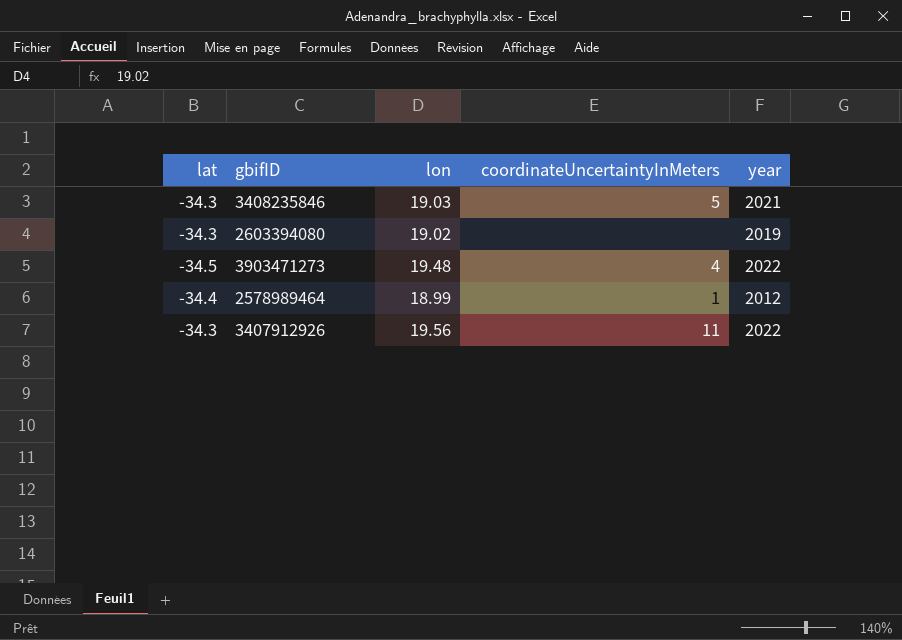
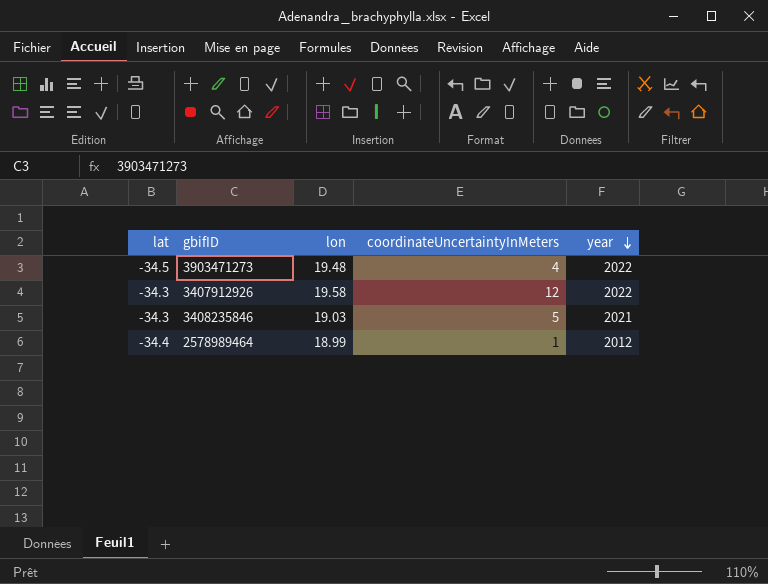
row order: none -> year descending
row 2603394080: -34.3 | 19.02 | none | 2019 -> none
3407912926 | lon: 19.56 -> 19.58
3407912926 | coordinateUncertaintyInMeters: 11 -> 12

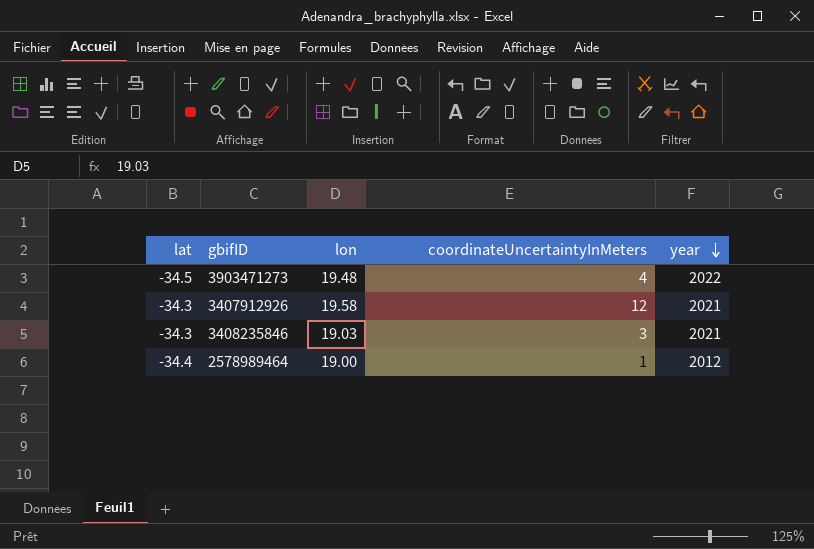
3407912926 | year: 2022 -> 2021
3408235846 | coordinateUncertaintyInMeters: 5 -> 3
2578989464 | lon: 18.99 -> 19.00

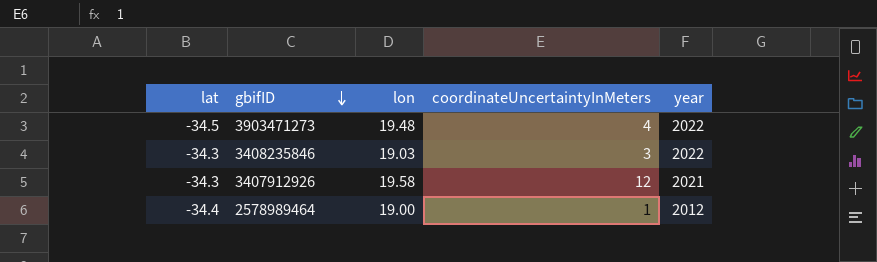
row order: year descending -> gbifID descending
3408235846 | year: 2021 -> 2022

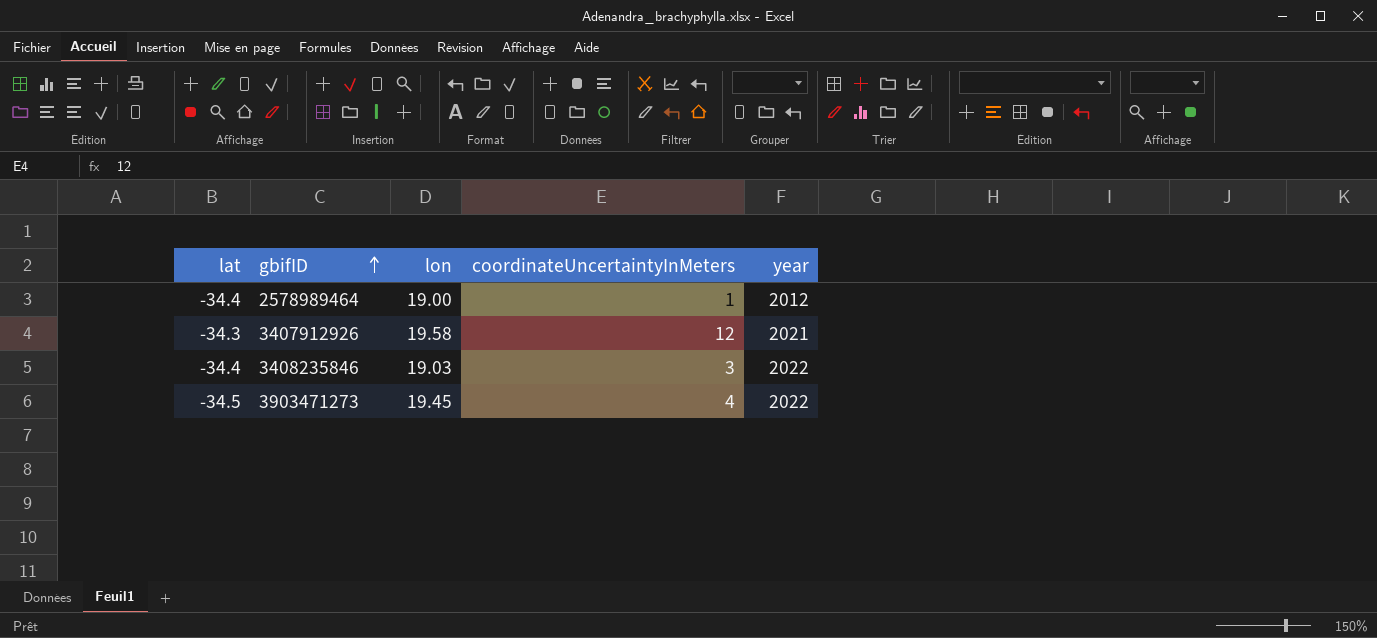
row order: gbifID descending -> gbifID ascending
3408235846 | lat: -34.3 -> -34.4
3903471273 | lon: 19.48 -> 19.45

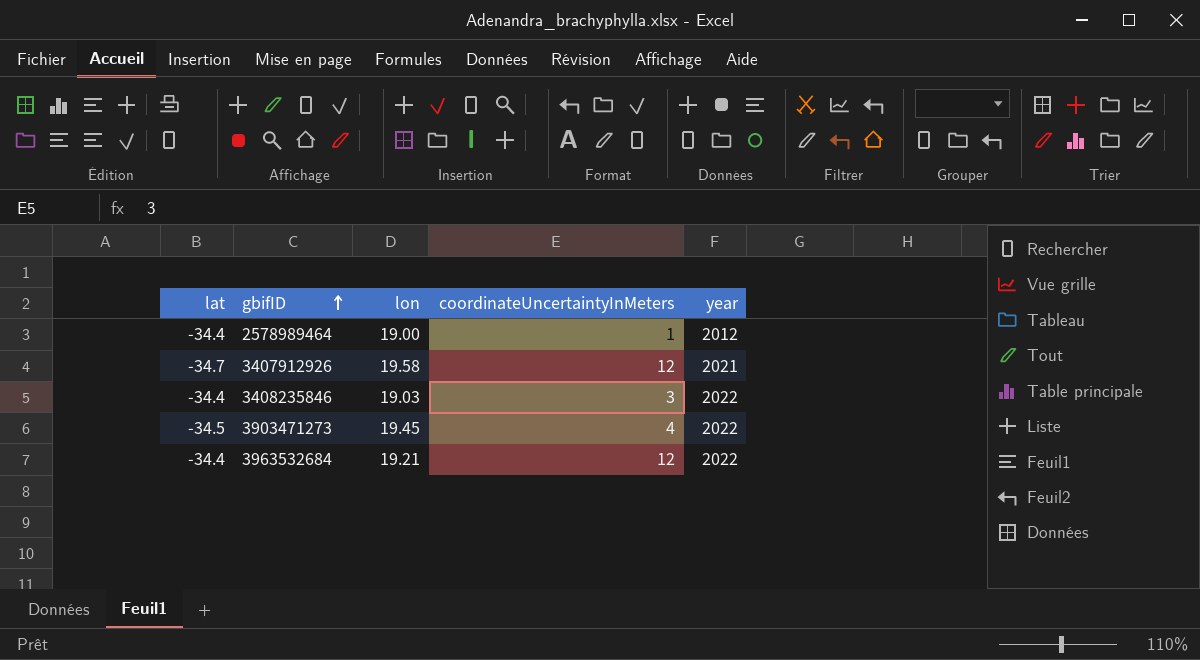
3407912926 | lat: -34.3 -> -34.7
row 3963532684: none -> -34.4 | 19.21 | 12 | 2022

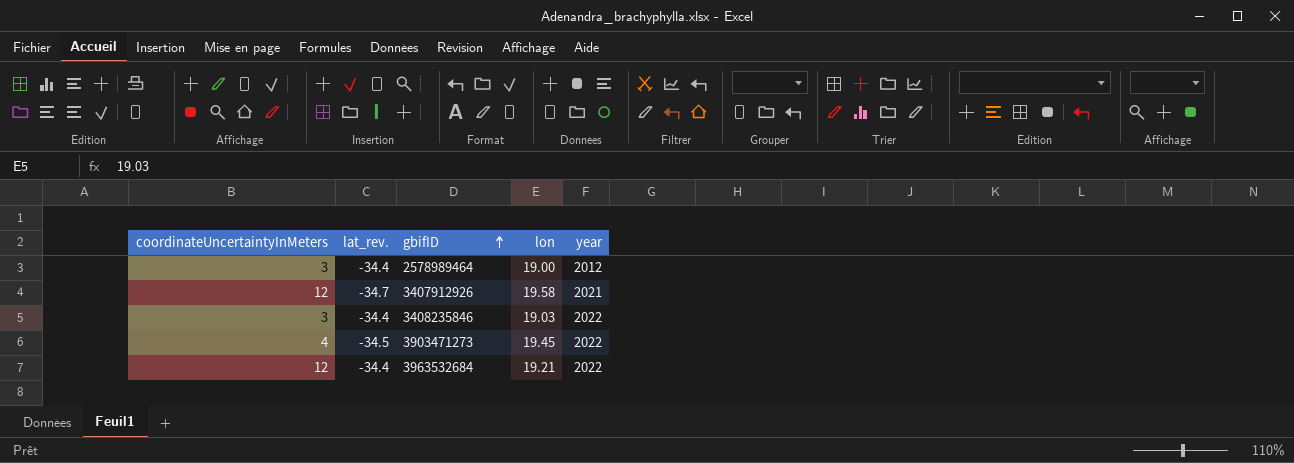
column coordinateUncertaintyInMeters | position: 4 -> 1
column name: lat -> lat_rev.
2578989464 | coordinateUncertaintyInMeters: 1 -> 3

